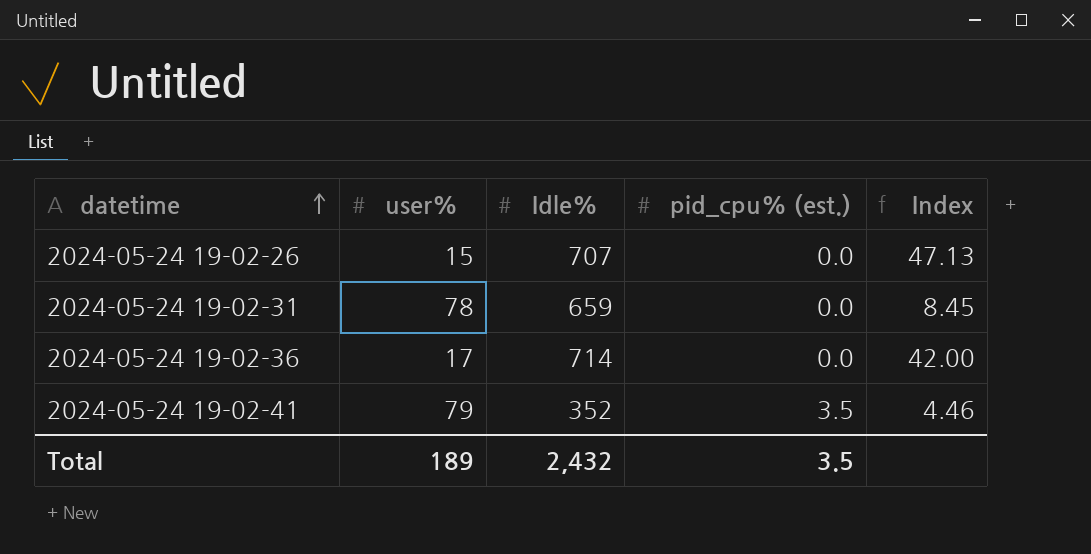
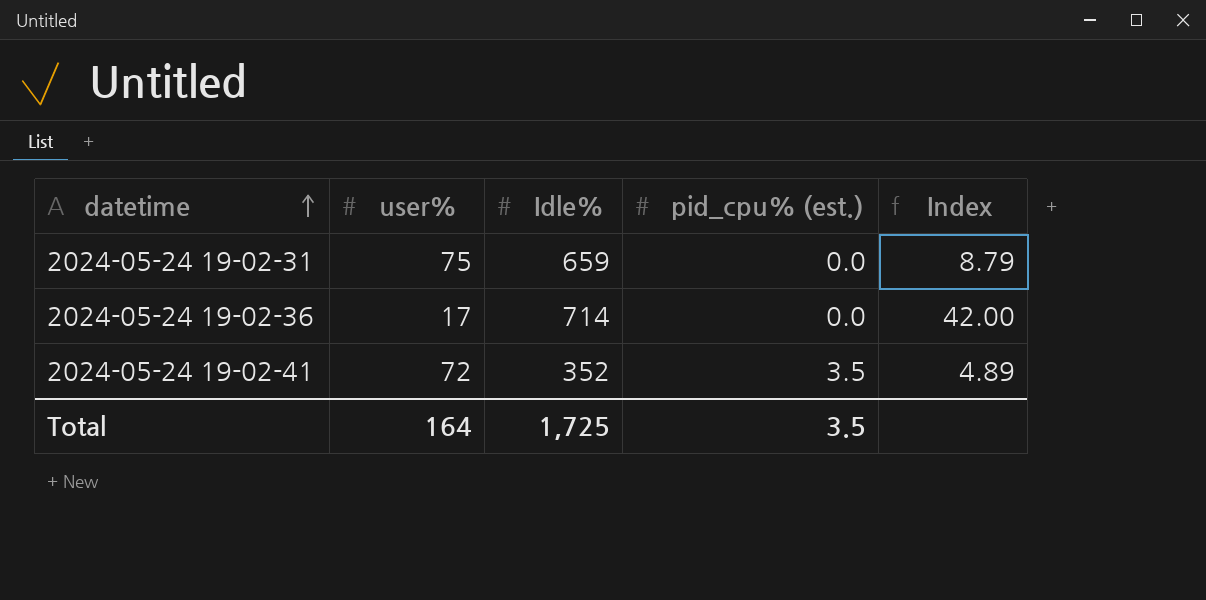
row 2024-05-24 19-02-26: 15 | 707 | 0.0 | 47.13 -> none
2024-05-24 19-02-31 | user%: 78 -> 75
2024-05-24 19-02-31 | Index: 8.45 -> 8.79
2024-05-24 19-02-41 | user%: 79 -> 72
2024-05-24 19-02-41 | Index: 4.46 -> 4.89
Total | user%: 189 -> 164
Total | Idle%: 2,432 -> 1,725

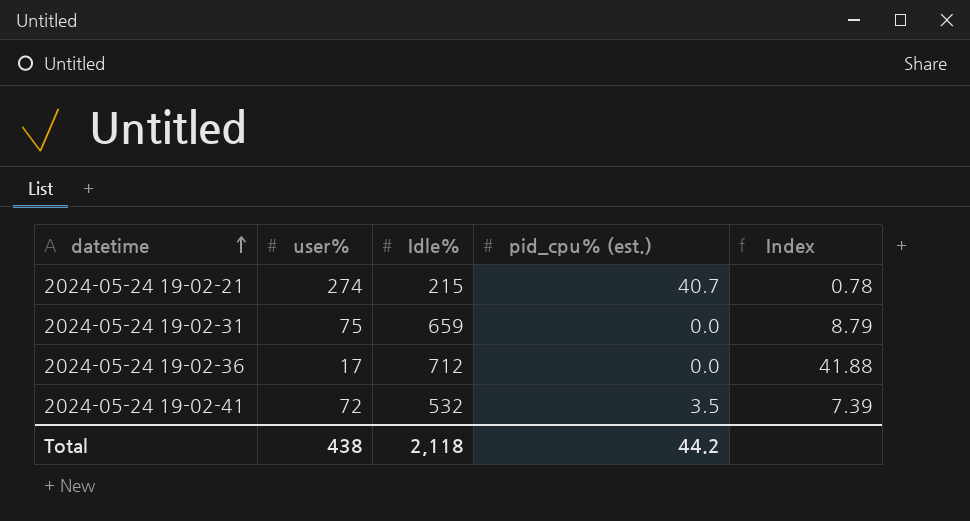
row 2024-05-24 19-02-21: none -> 274 | 215 | 40.7 | 0.78
2024-05-24 19-02-36 | Idle%: 714 -> 712
2024-05-24 19-02-36 | Index: 42.00 -> 41.88
2024-05-24 19-02-41 | Idle%: 352 -> 532
2024-05-24 19-02-41 | Index: 4.89 -> 7.39
Total | user%: 164 -> 438
Total | Idle%: 1,725 -> 2,118
Total | pid_cpu% (est.): 3.5 -> 44.2

